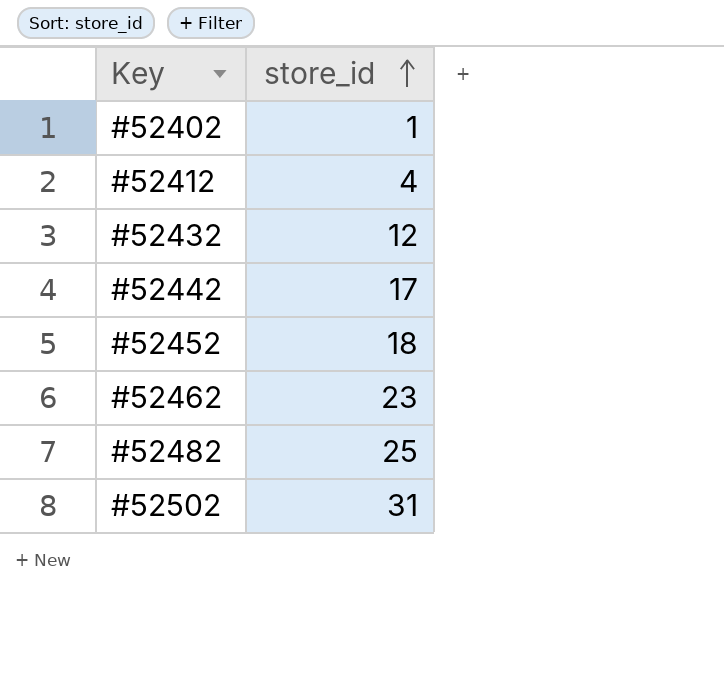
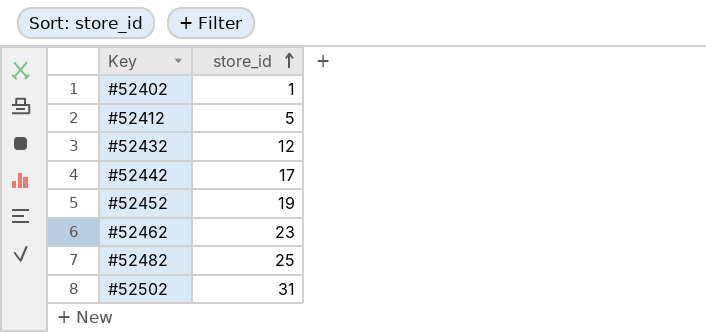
#52412 | store_id: 4 -> 5
#52452 | store_id: 18 -> 19

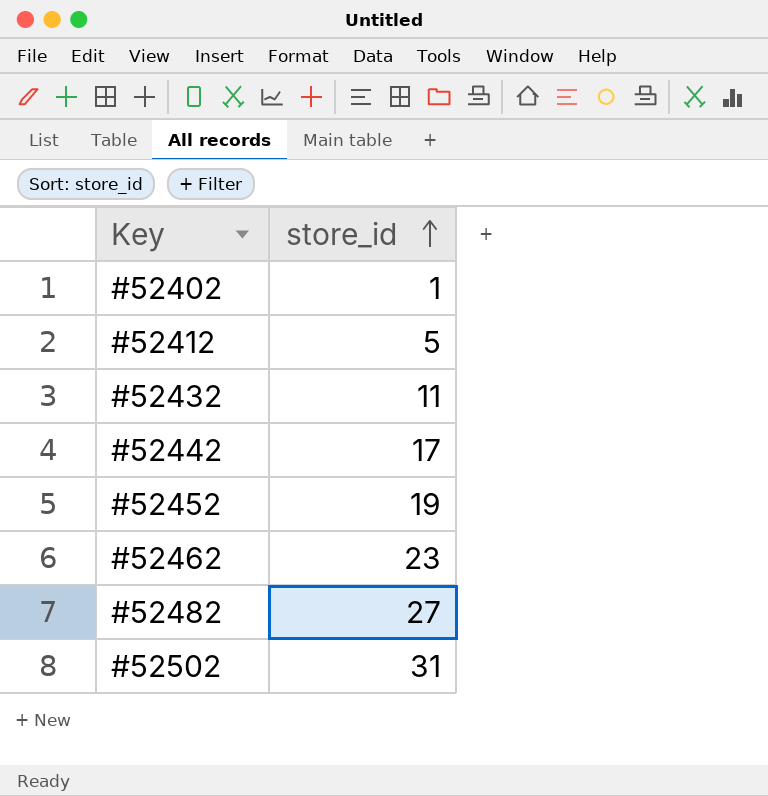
#52432 | store_id: 12 -> 11
#52482 | store_id: 25 -> 27

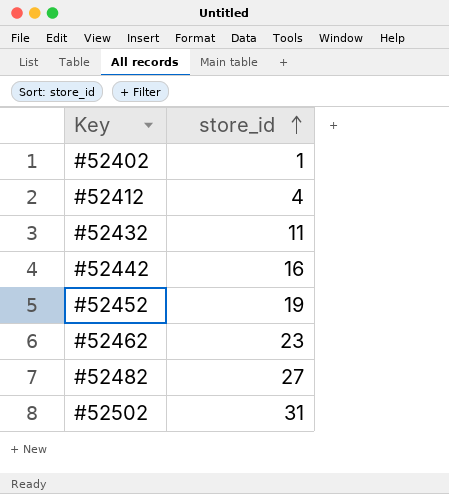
#52412 | store_id: 5 -> 4
#52442 | store_id: 17 -> 16

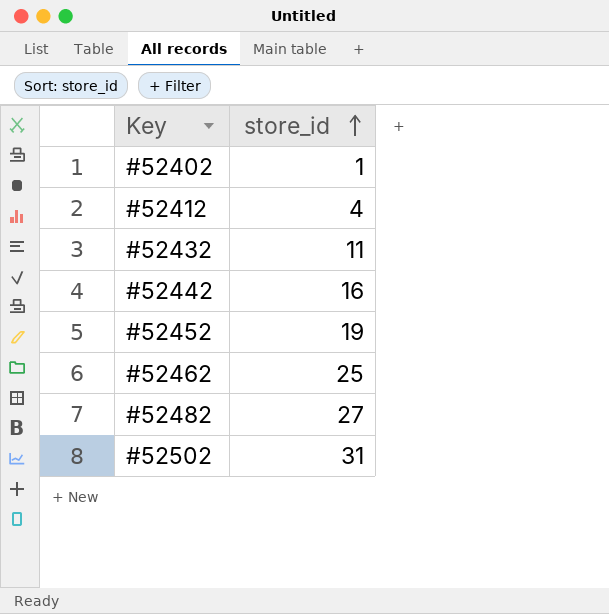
#52462 | store_id: 23 -> 25

